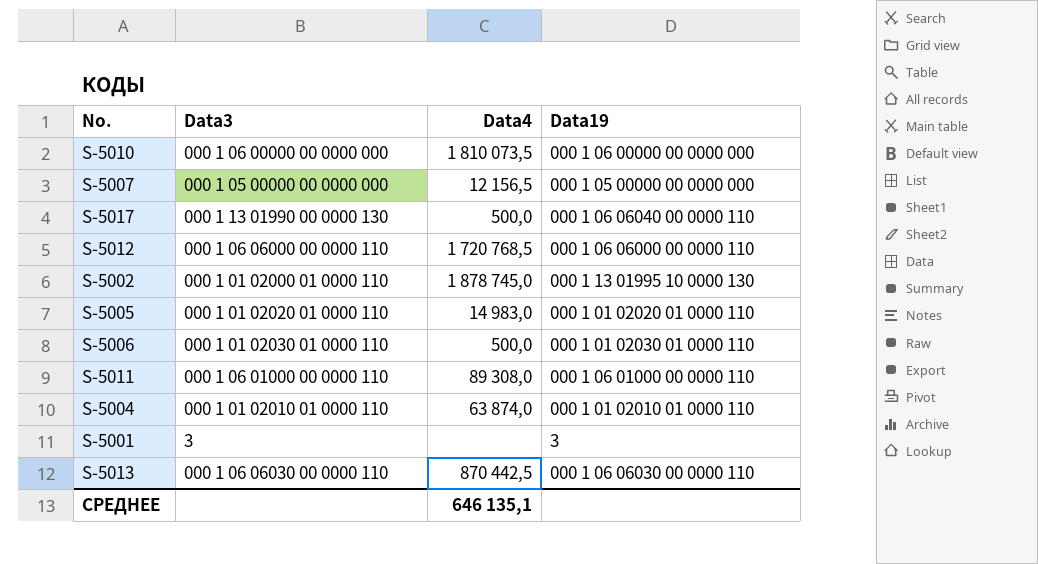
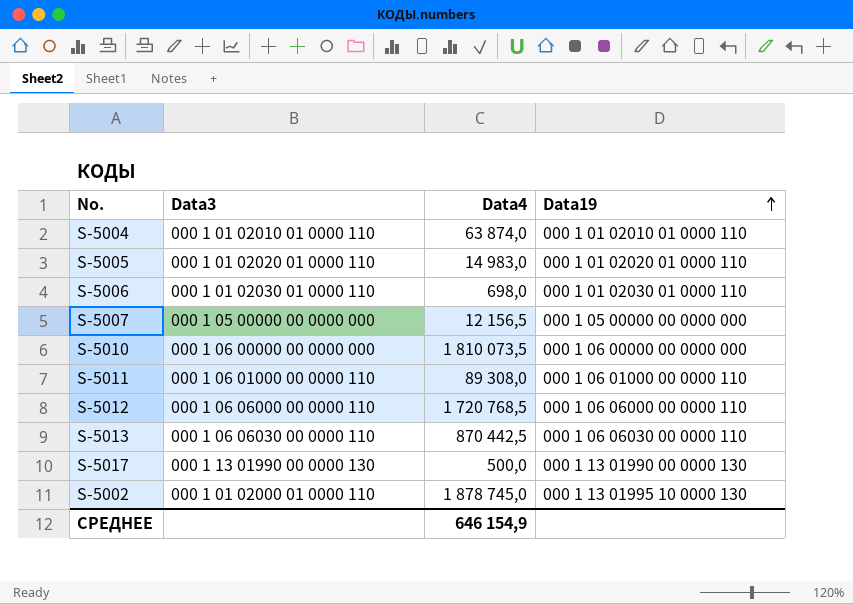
row order: none -> Data19 ascending
row S-5001: 3 | none | 3 -> none
S-5006 | Data4: 500,0 -> 698,0
S-5017 | Data19: 000 1 06 06040 00 0000 110 -> 000 1 13 01990 00 0000 130
СРЕДНЕЕ | Data4: 646 135,1 -> 646 154,9

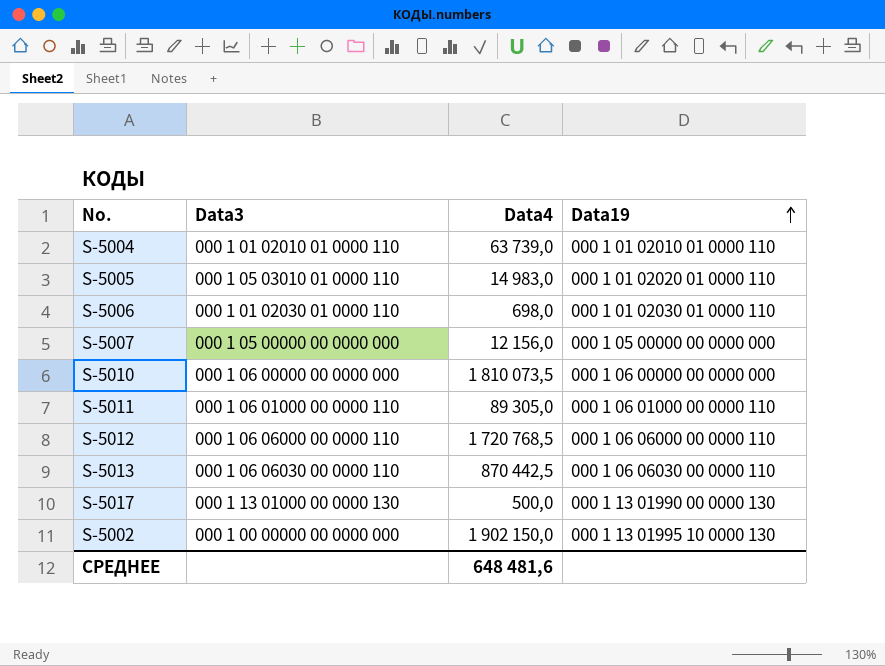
S-5004 | Data4: 63 874,0 -> 63 739,0
S-5005 | Data3: 000 1 01 02020 01 0000 110 -> 000 1 05 03010 01 0000 110
S-5007 | Data4: 12 156,5 -> 12 156,0
S-5011 | Data4: 89 308,0 -> 89 305,0
S-5017 | Data3: 000 1 13 01990 00 0000 130 -> 000 1 13 01000 00 0000 130
S-5002 | Data3: 000 1 01 02000 01 0000 110 -> 000 1 00 00000 00 0000 000
S-5002 | Data4: 1 878 745,0 -> 1 902 150,0
СРЕДНЕЕ | Data4: 646 154,9 -> 648 481,6

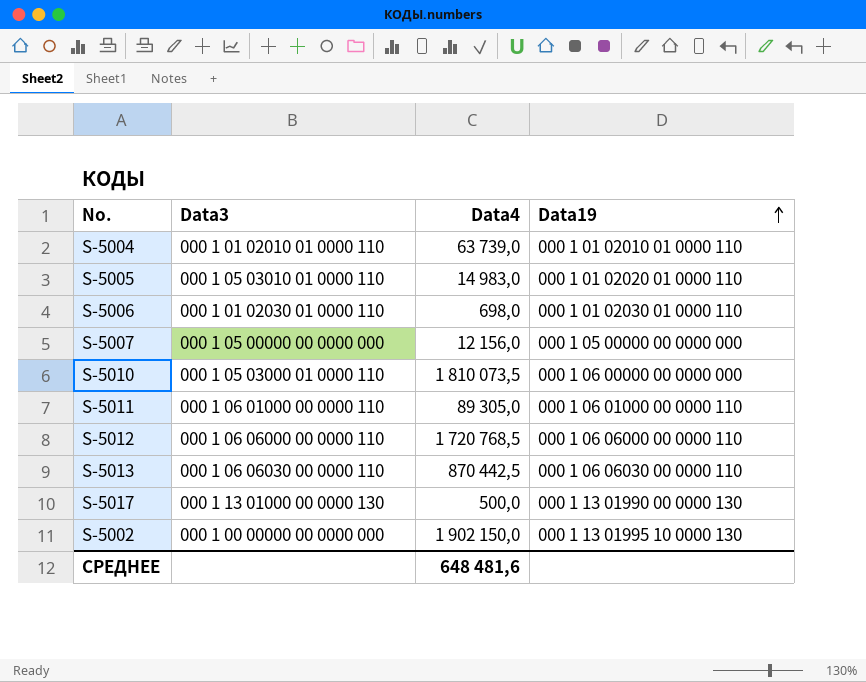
S-5010 | Data3: 000 1 06 00000 00 0000 000 -> 000 1 05 03000 01 0000 110

